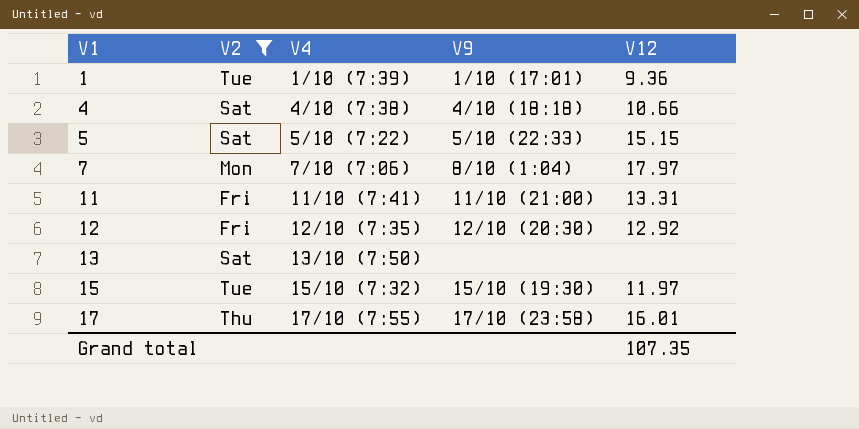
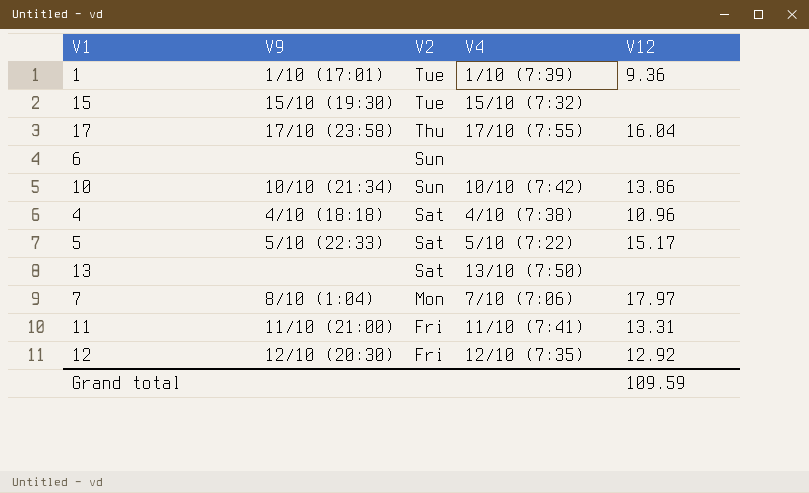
filter: V2 != Sun -> none
row order: V1 ascending -> V2 descending
column V9 | position: 4 -> 2
15 | V12: 11.97 -> none
17 | V12: 16.01 -> 16.04
4 | V12: 10.66 -> 10.96
5 | V12: 15.15 -> 15.17
Grand total | V12: 107.35 -> 109.59

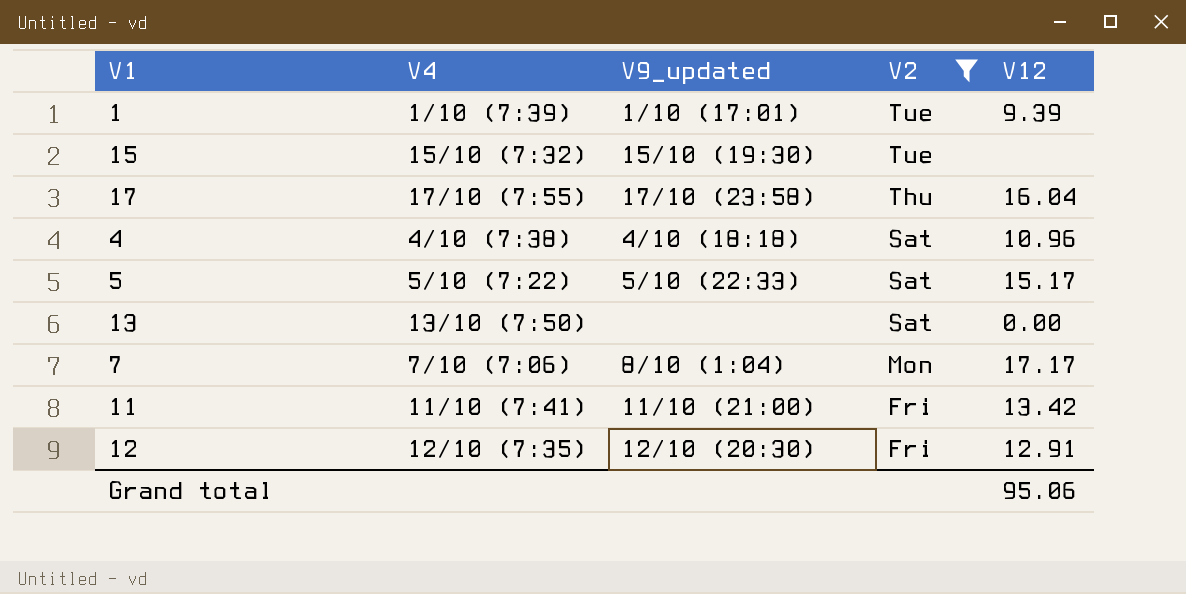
filter: none -> V2 != Sun
column V4 | position: 4 -> 2
column name: V9 -> V9_updated
1 | V12: 9.36 -> 9.39
13 | V12: none -> 0.00
7 | V12: 17.97 -> 17.17
11 | V12: 13.31 -> 13.42
12 | V12: 12.92 -> 12.91
Grand total | V12: 109.59 -> 95.06

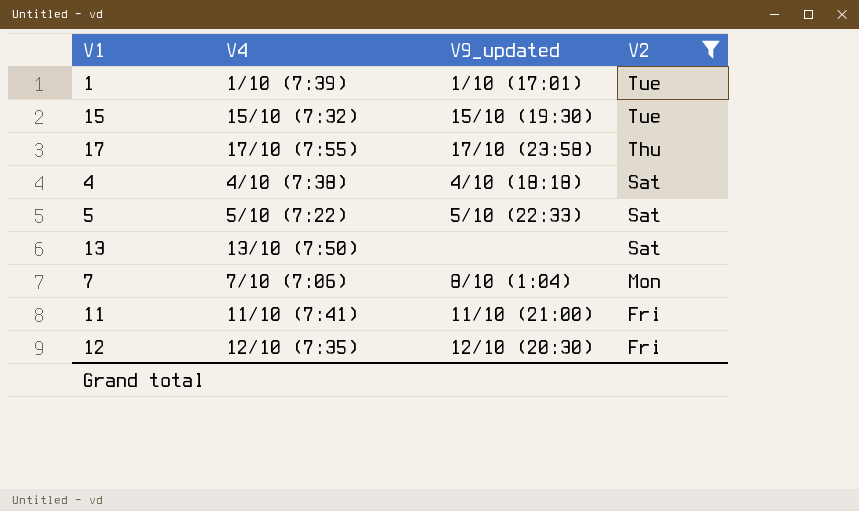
column V12 | position: 5 -> none

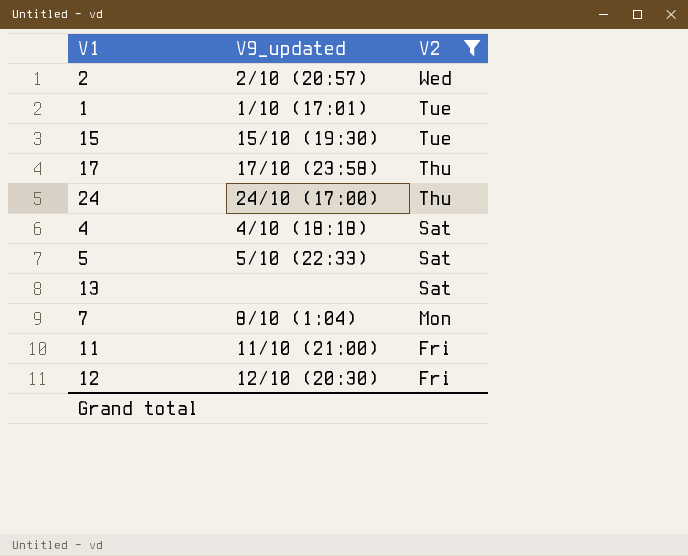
column V4 | position: 2 -> none
row 2: none -> 2/10 (20:57) | Wed
row 24: none -> 24/10 (17:00) | Thu

